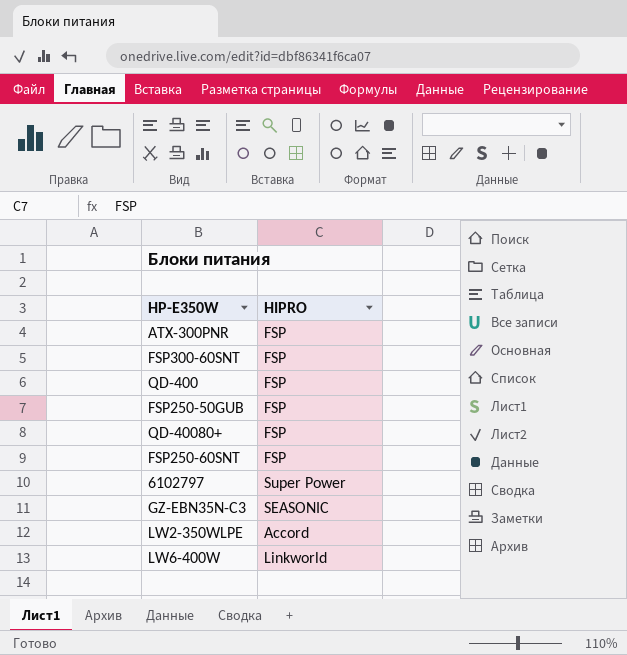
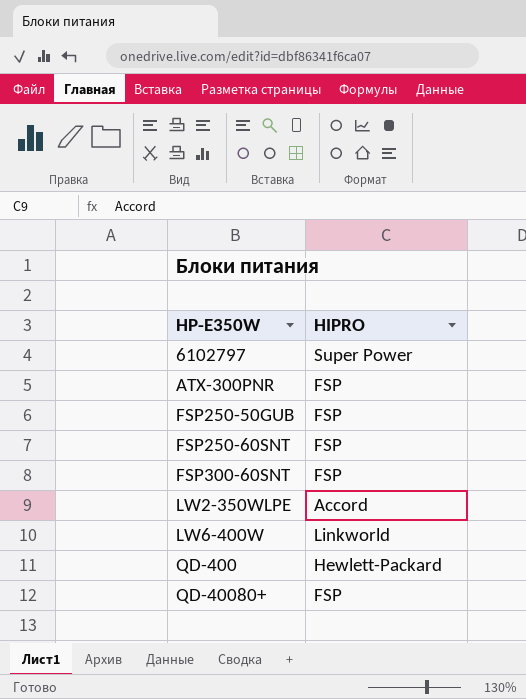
row order: none -> HP-E350W ascending
row GZ-EBN35N-C3: SEASONIC -> none
QD-400 | HIPRO: FSP -> Hewlett-Packard

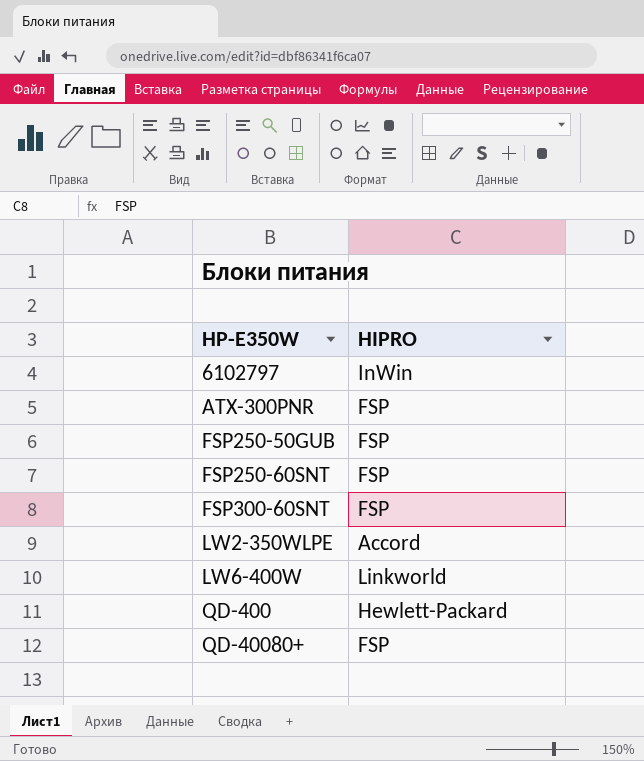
6102797 | HIPRO: Super Power -> InWin

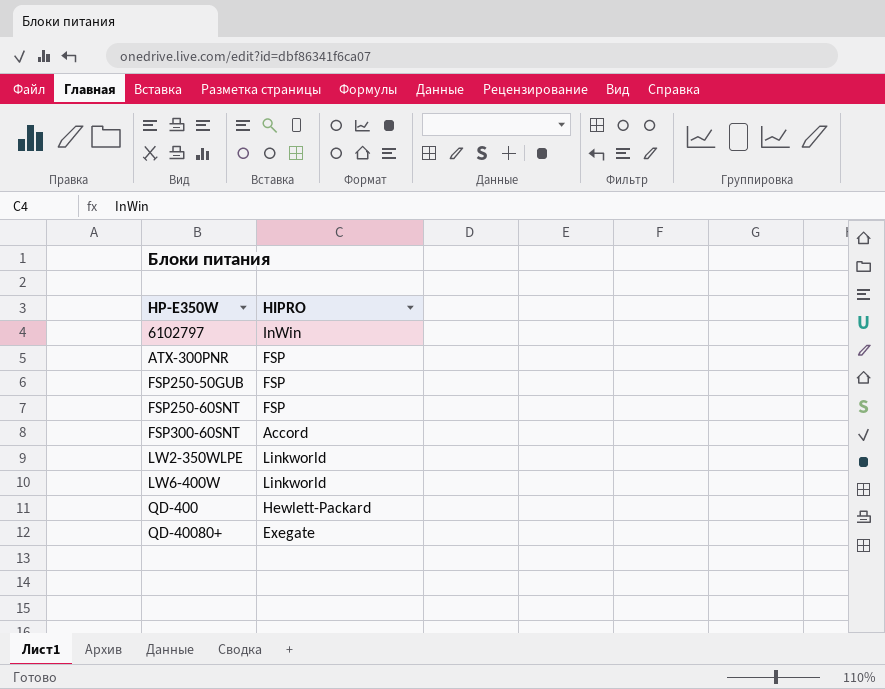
FSP300-60SNT | HIPRO: FSP -> Accord
LW2-350WLPE | HIPRO: Accord -> Linkworld
QD-40080+ | HIPRO: FSP -> Exegate

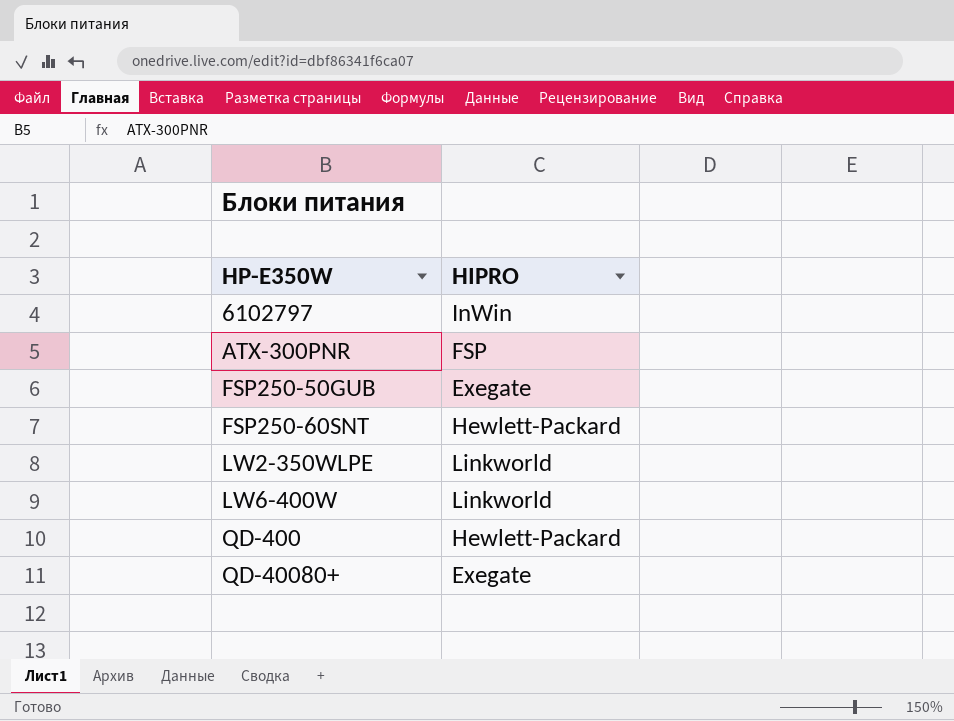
row FSP300-60SNT: Accord -> none
FSP250-50GUB | HIPRO: FSP -> Exegate
FSP250-60SNT | HIPRO: FSP -> Hewlett-Packard

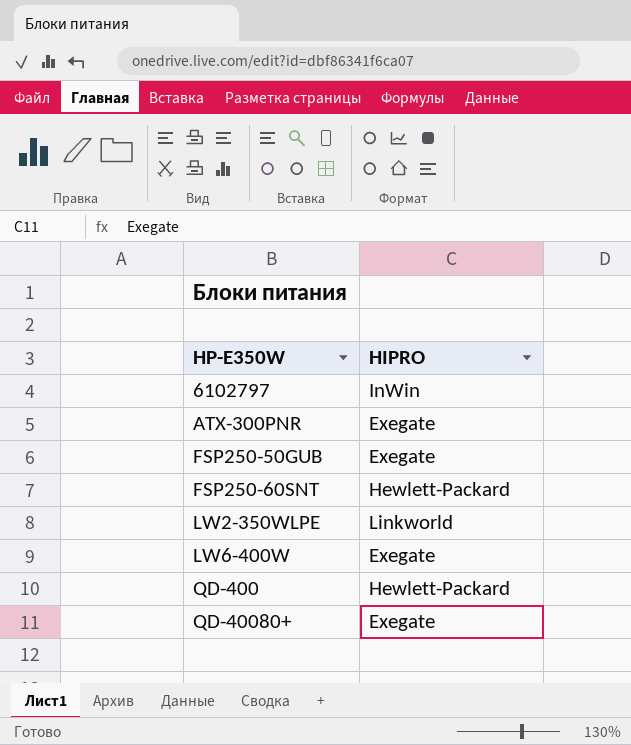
ATX-300PNR | HIPRO: FSP -> Exegate
LW6-400W | HIPRO: Linkworld -> Exegate

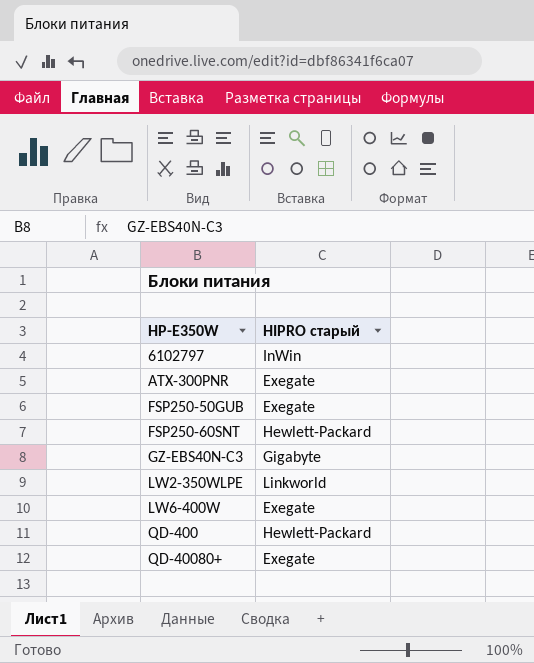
column name: HIPRO -> HIPRO старый
row GZ-EBS40N-C3: none -> Gigabyte

